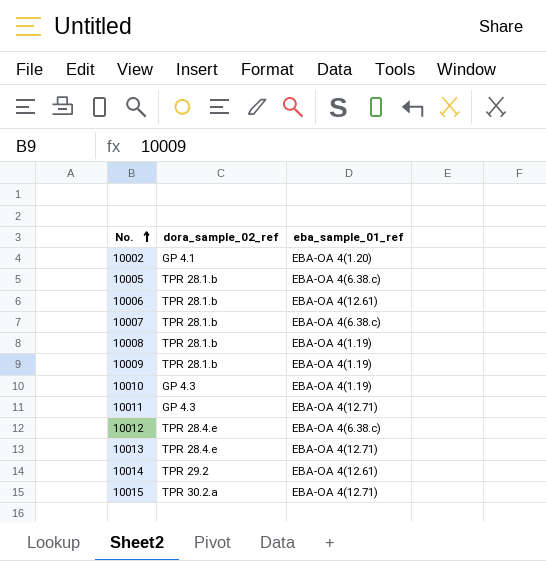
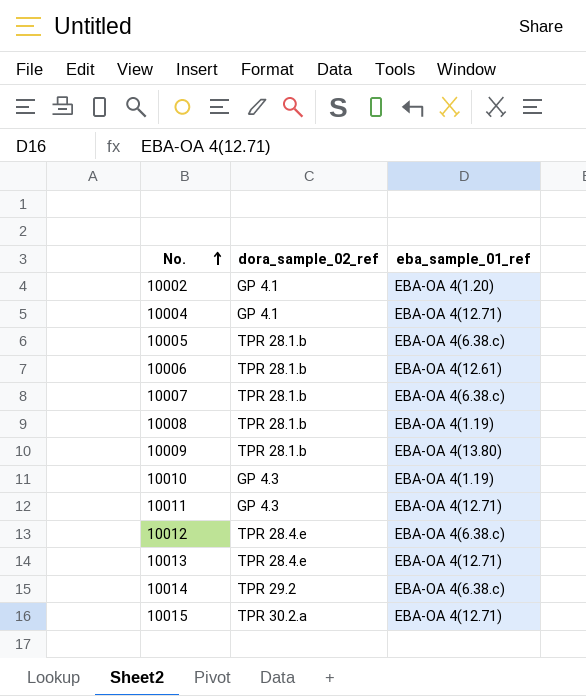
row 10004: none -> GP 4.1 | EBA-OA 4(12.71)
10009 | eba_sample_01_ref: EBA-OA 4(1.19) -> EBA-OA 4(13.80)
10014 | eba_sample_01_ref: EBA-OA 4(12.61) -> EBA-OA 4(6.38.c)

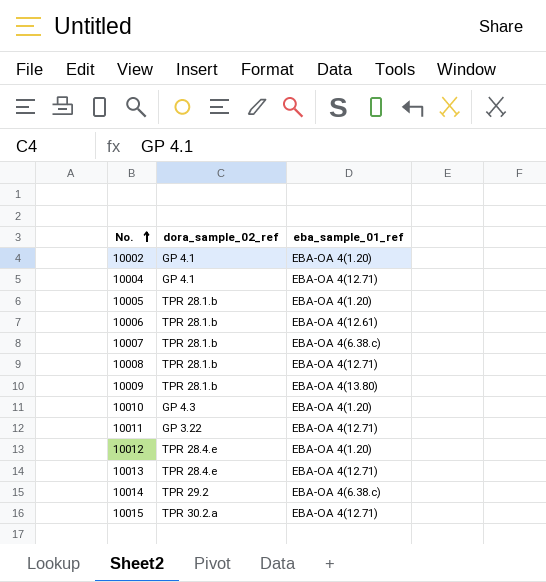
10005 | eba_sample_01_ref: EBA-OA 4(6.38.c) -> EBA-OA 4(1.20)
10008 | eba_sample_01_ref: EBA-OA 4(1.19) -> EBA-OA 4(12.71)
10010 | eba_sample_01_ref: EBA-OA 4(1.19) -> EBA-OA 4(1.20)
10011 | dora_sample_02_ref: GP 4.3 -> GP 3.22
10012 | eba_sample_01_ref: EBA-OA 4(6.38.c) -> EBA-OA 4(1.20)

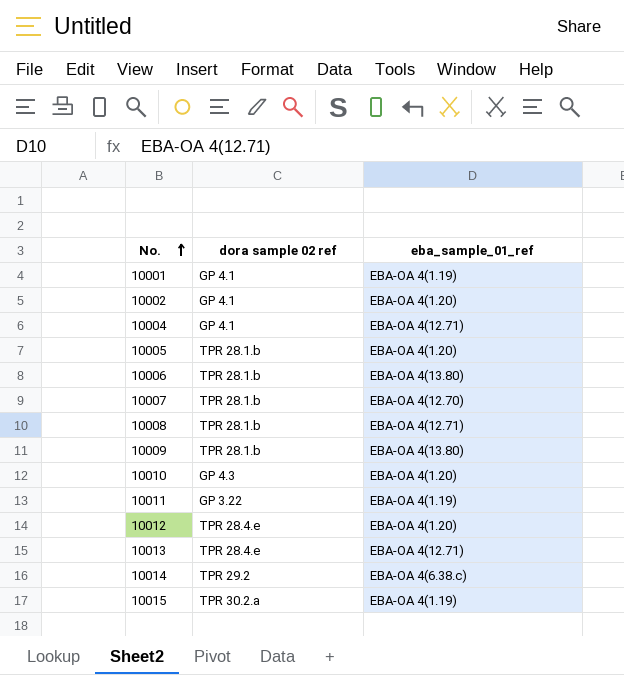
column name: dora_sample_02_ref -> dora sample 02 ref
row 10001: none -> GP 4.1 | EBA-OA 4(1.19)
10006 | eba_sample_01_ref: EBA-OA 4(12.61) -> EBA-OA 4(13.80)
10007 | eba_sample_01_ref: EBA-OA 4(6.38.c) -> EBA-OA 4(12.70)
10011 | eba_sample_01_ref: EBA-OA 4(12.71) -> EBA-OA 4(1.19)
10015 | eba_sample_01_ref: EBA-OA 4(12.71) -> EBA-OA 4(1.19)

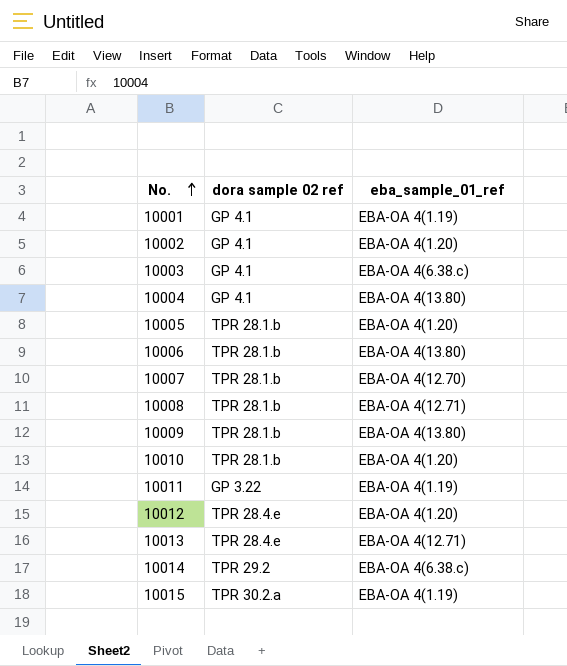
row 10003: none -> GP 4.1 | EBA-OA 4(6.38.c)
10004 | eba_sample_01_ref: EBA-OA 4(12.71) -> EBA-OA 4(13.80)
10010 | dora sample 02 ref: GP 4.3 -> TPR 28.1.b

